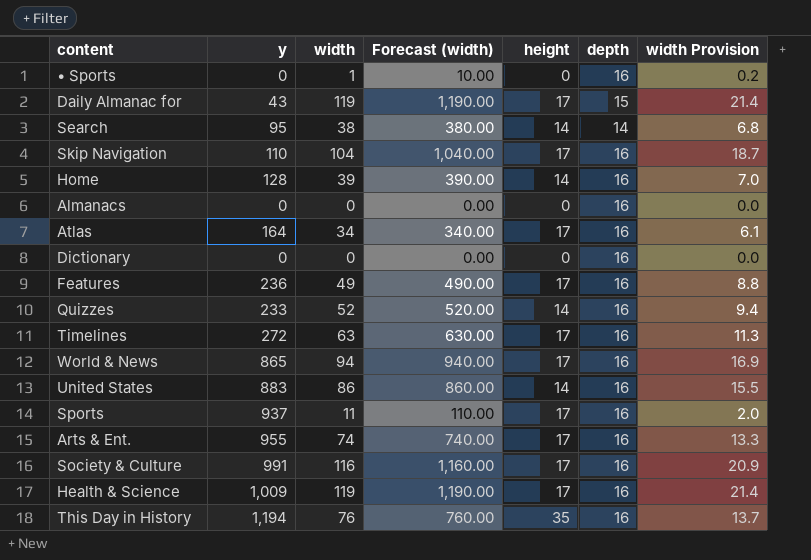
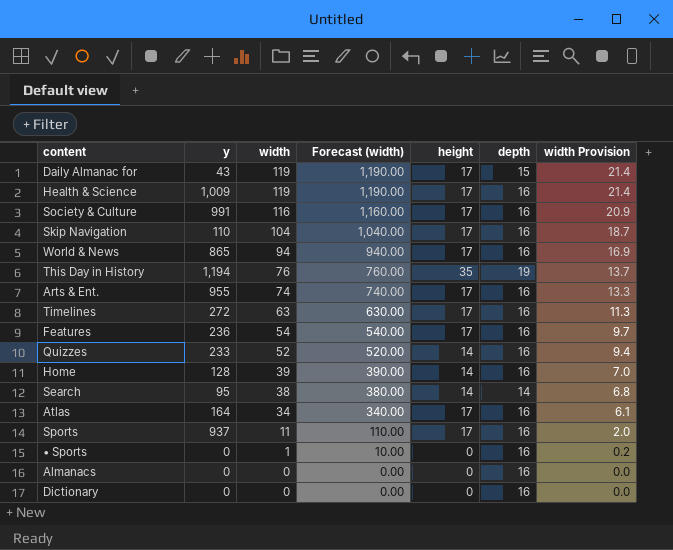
row order: none -> width descending
row United States: 883 | 86 | 860.00 | 14 | 16 | 15.5 -> none
This Day in History | depth: 16 -> 19
Features | width: 49 -> 54
Features | Forecast (width): 490.00 -> 540.00
Features | width Provision: 8.8 -> 9.7

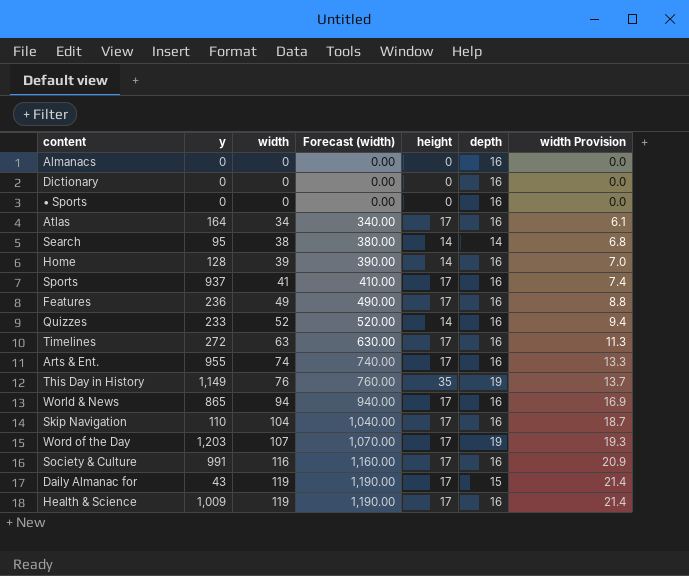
row order: width descending -> width ascending
• Sports | width: 1 -> 0
• Sports | Forecast (width): 10.00 -> 0.00
• Sports | width Provision: 0.2 -> 0.0
Sports | width: 11 -> 41
Sports | Forecast (width): 110.00 -> 410.00
Sports | width Provision: 2.0 -> 7.4
Features | width: 54 -> 49
Features | Forecast (width): 540.00 -> 490.00
Features | width Provision: 9.7 -> 8.8
This Day in History | y: 1,194 -> 1,149
row Word of the Day: none -> 1,203 | 107 | 1,070.00 | 17 | 19 | 19.3

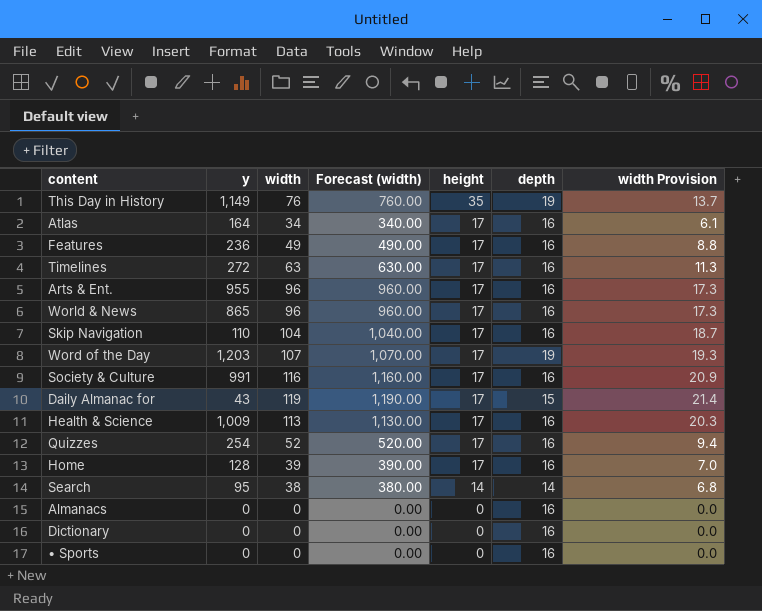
row order: width ascending -> height descending
row Sports: 937 | 41 | 410.00 | 17 | 16 | 7.4 -> none
Arts & Ent. | width: 74 -> 96
Arts & Ent. | Forecast (width): 740.00 -> 960.00
Arts & Ent. | width Provision: 13.3 -> 17.3
World & News | width: 94 -> 96
World & News | Forecast (width): 940.00 -> 960.00
World & News | width Provision: 16.9 -> 17.3
Health & Science | width: 119 -> 113
Health & Science | Forecast (width): 1,190.00 -> 1,130.00
Health & Science | width Provision: 21.4 -> 20.3
Quizzes | y: 233 -> 254
Quizzes | height: 14 -> 17
Home | height: 14 -> 17

